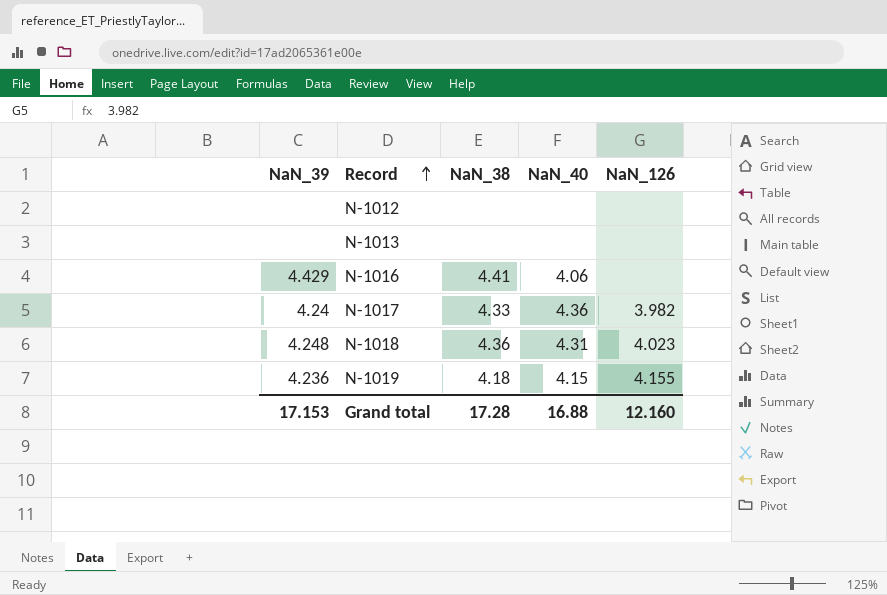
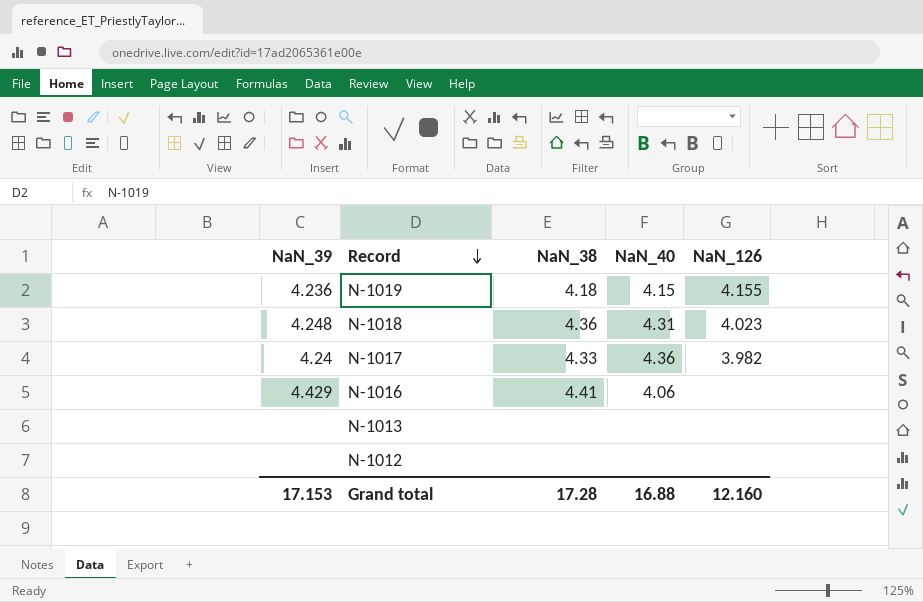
row order: Record ascending -> Record descending

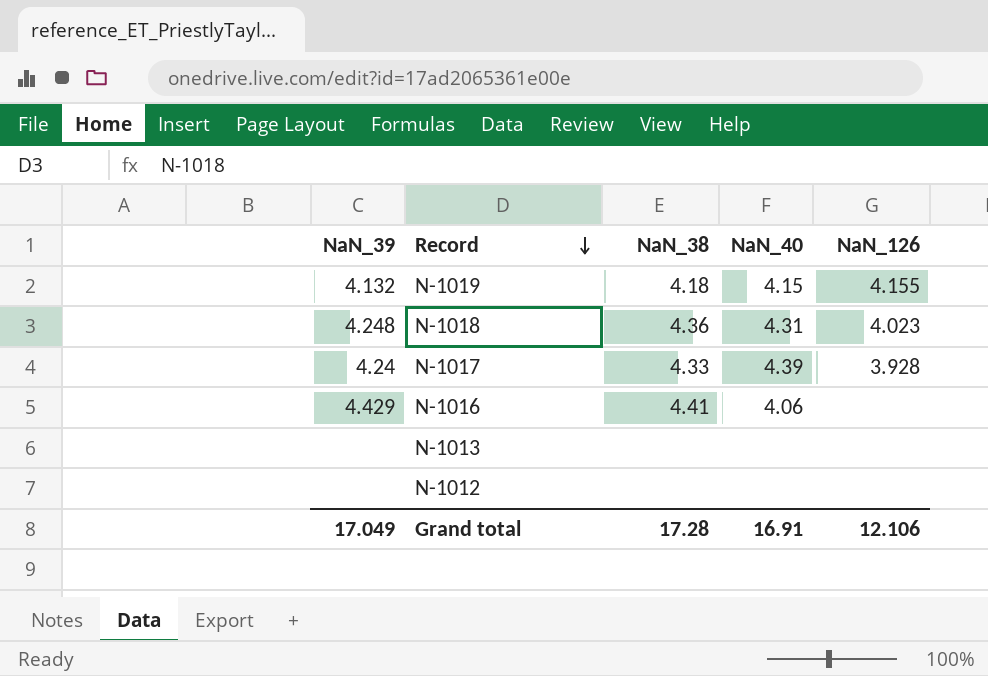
N-1019 | NaN_39: 4.236 -> 4.132
N-1017 | NaN_40: 4.36 -> 4.39
N-1017 | NaN_126: 3.982 -> 3.928
Grand total | NaN_39: 17.153 -> 17.049
Grand total | NaN_40: 16.88 -> 16.91
Grand total | NaN_126: 12.160 -> 12.106

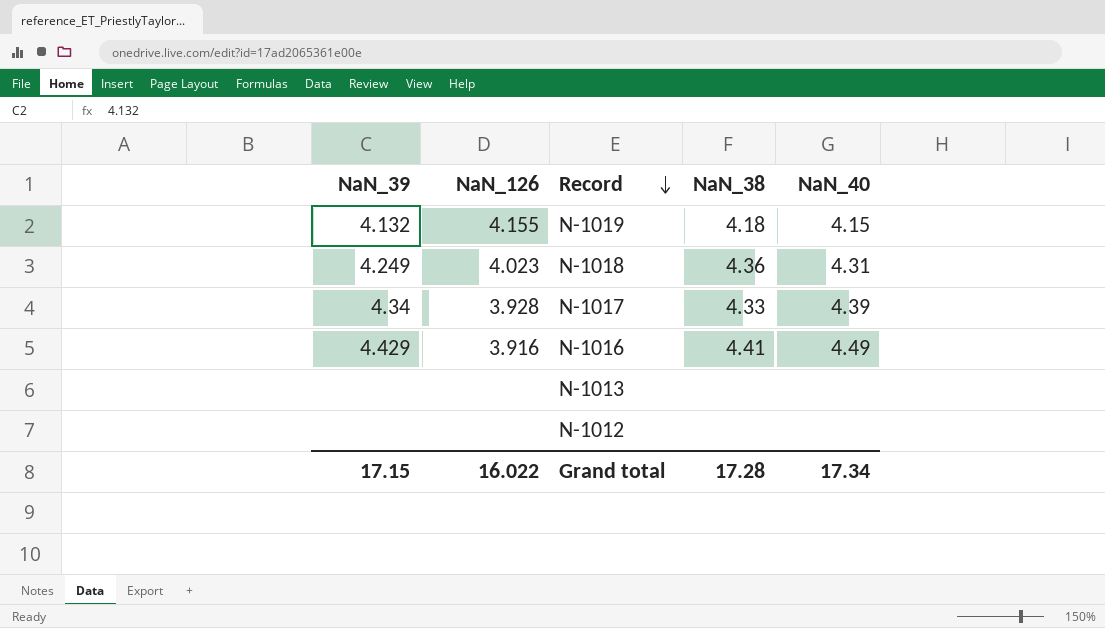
column NaN_126 | position: 5 -> 2
N-1018 | NaN_39: 4.248 -> 4.249
N-1017 | NaN_39: 4.24 -> 4.34
N-1016 | NaN_126: none -> 3.916
N-1016 | NaN_40: 4.06 -> 4.49
Grand total | NaN_39: 17.049 -> 17.15
Grand total | NaN_126: 12.106 -> 16.022
Grand total | NaN_40: 16.91 -> 17.34

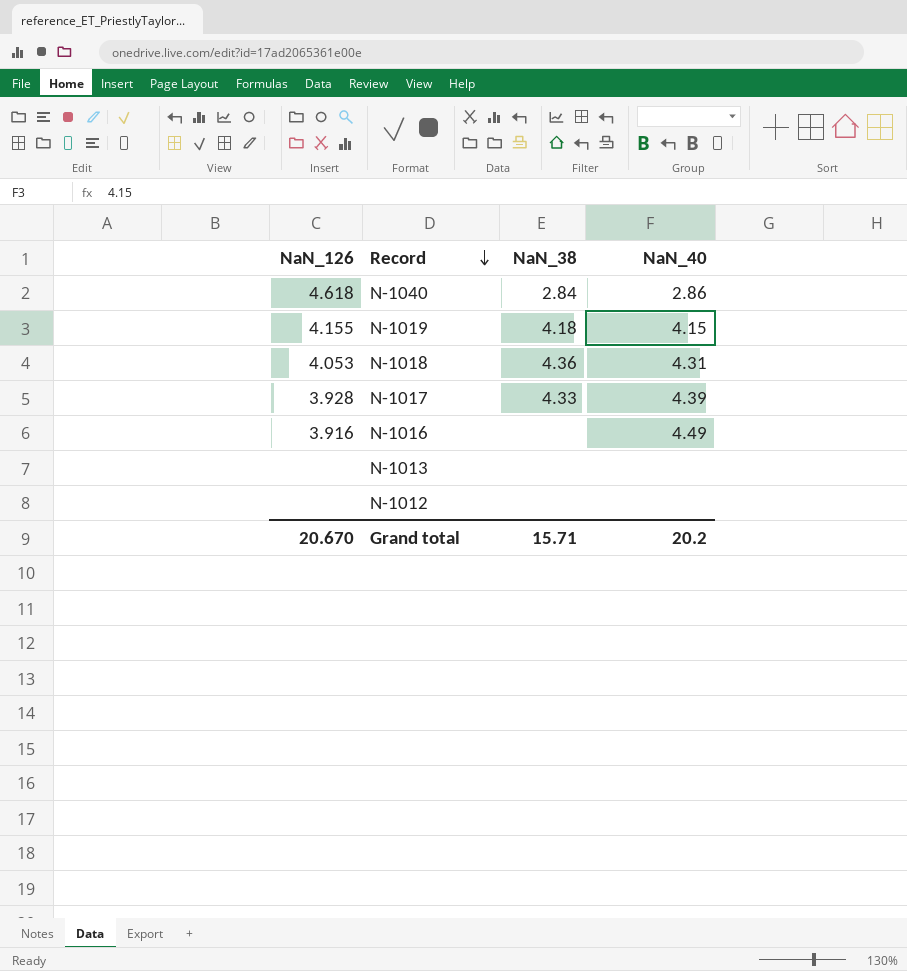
column NaN_39 | position: 1 -> none
row N-1040: none -> 4.618 | 2.84 | 2.86
N-1018 | NaN_126: 4.023 -> 4.053
N-1016 | NaN_38: 4.41 -> none
Grand total | NaN_126: 16.022 -> 20.670
Grand total | NaN_38: 17.28 -> 15.71
Grand total | NaN_40: 17.34 -> 20.2

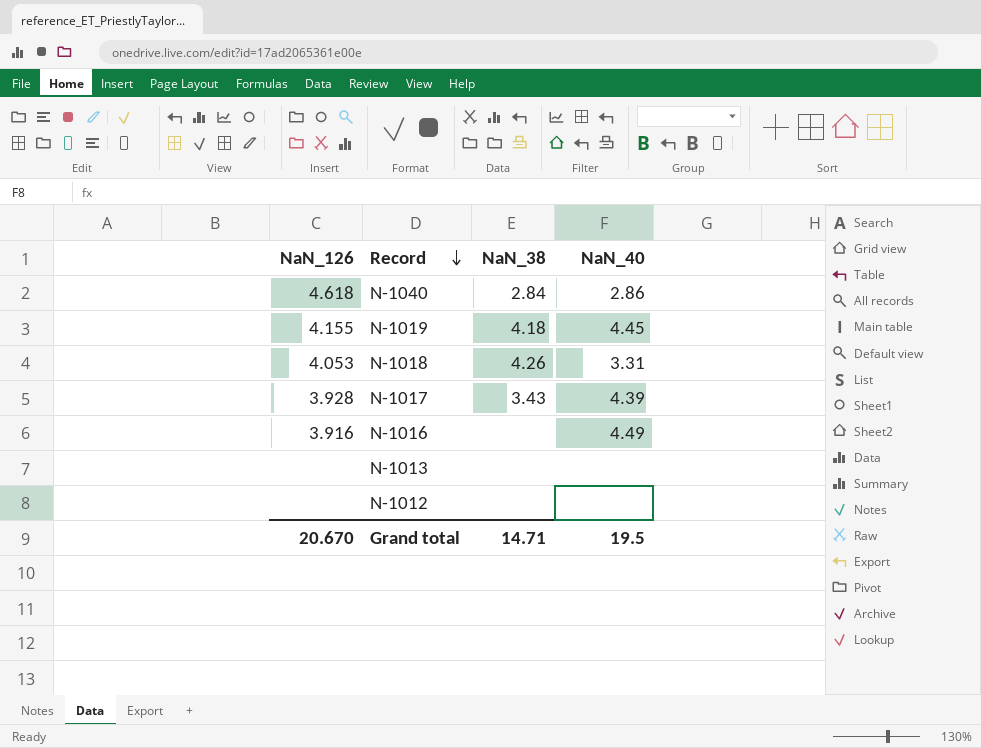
N-1019 | NaN_40: 4.15 -> 4.45
N-1018 | NaN_38: 4.36 -> 4.26
N-1018 | NaN_40: 4.31 -> 3.31
N-1017 | NaN_38: 4.33 -> 3.43
Grand total | NaN_38: 15.71 -> 14.71
Grand total | NaN_40: 20.2 -> 19.5

